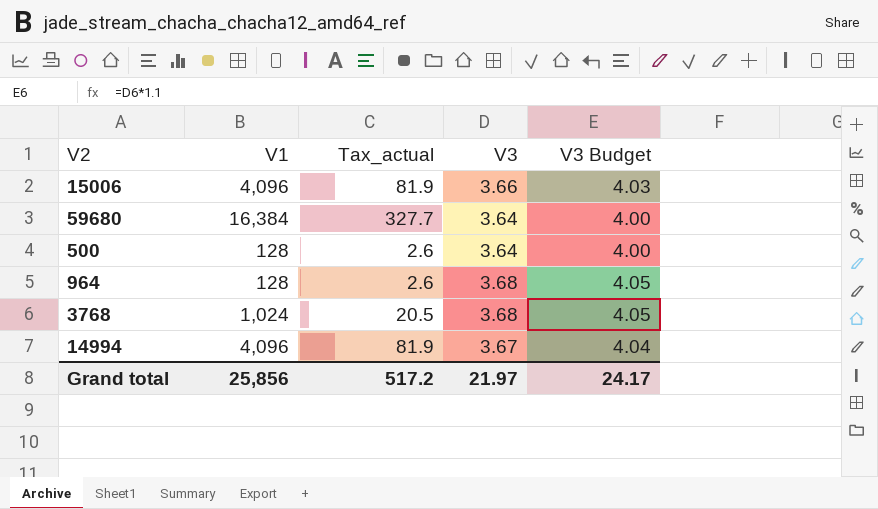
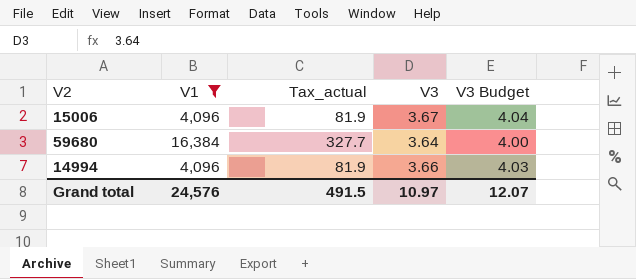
filter: none -> V1 >= 4,096
15006 | V3: 3.66 -> 3.67
15006 | V3 Budget: 4.03 -> 4.04
14994 | V3: 3.67 -> 3.66
14994 | V3 Budget: 4.04 -> 4.03
Grand total | V1: 25,856 -> 24,576
Grand total | Tax_actual: 517.2 -> 491.5
Grand total | V3: 21.97 -> 10.97
Grand total | V3 Budget: 24.17 -> 12.07

